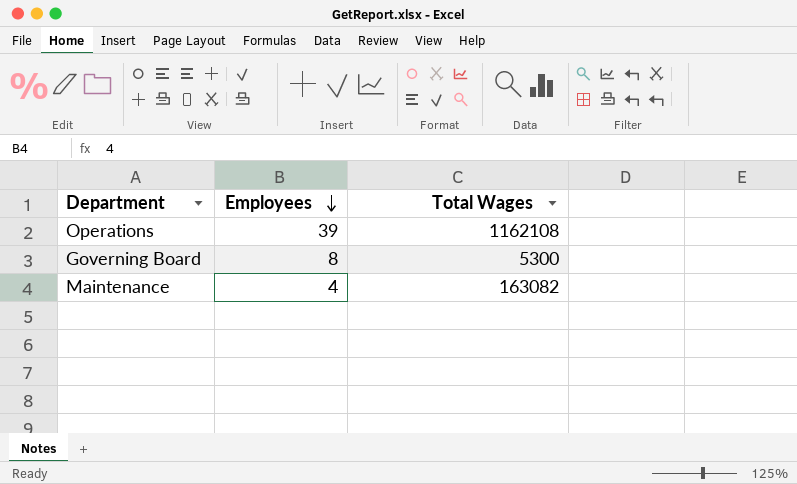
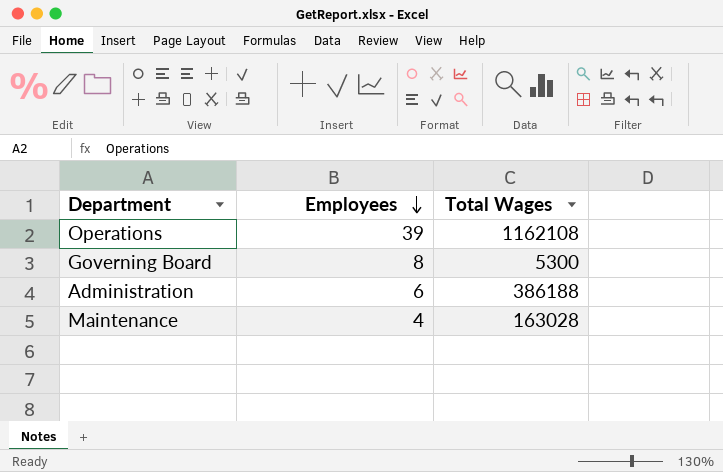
row Administration: none -> 6 | 386188
Maintenance | Total Wages: 163082 -> 163028

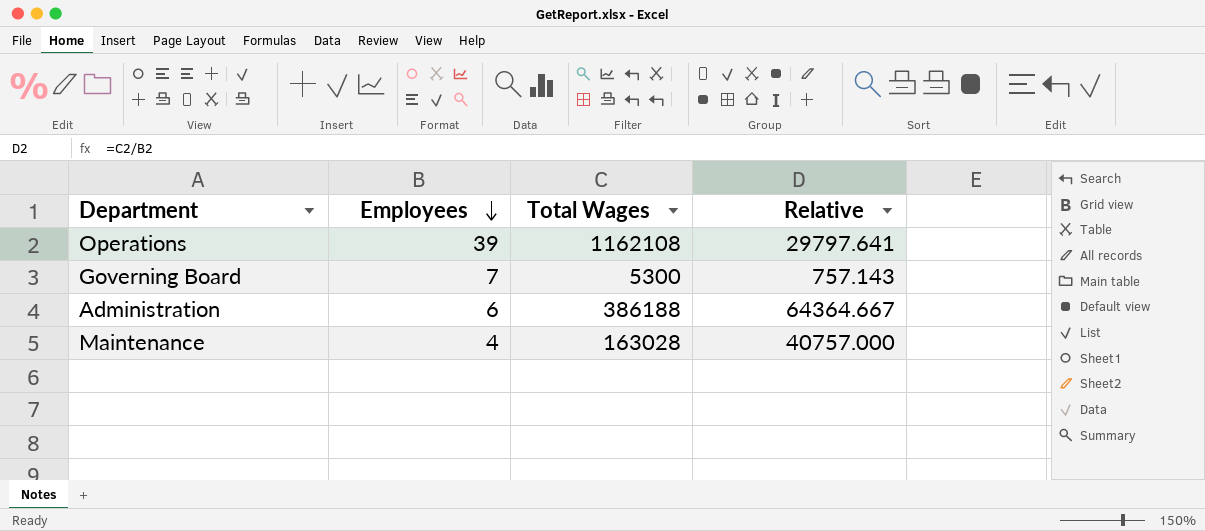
column Relative | formula: none -> [Total Wages] / [Employees]
Governing Board | Employees: 8 -> 7

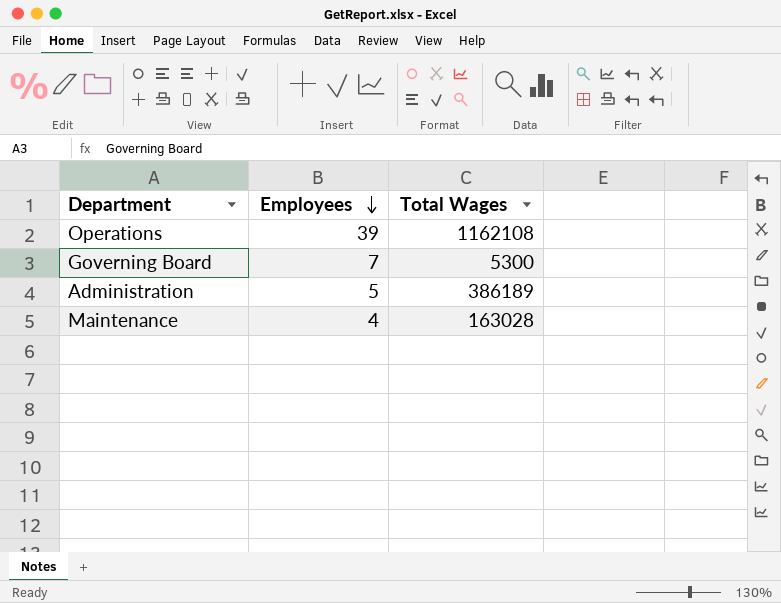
column Relative | formula: [Total Wages] / [Employees] -> none
Administration | Employees: 6 -> 5
Administration | Total Wages: 386188 -> 386189

